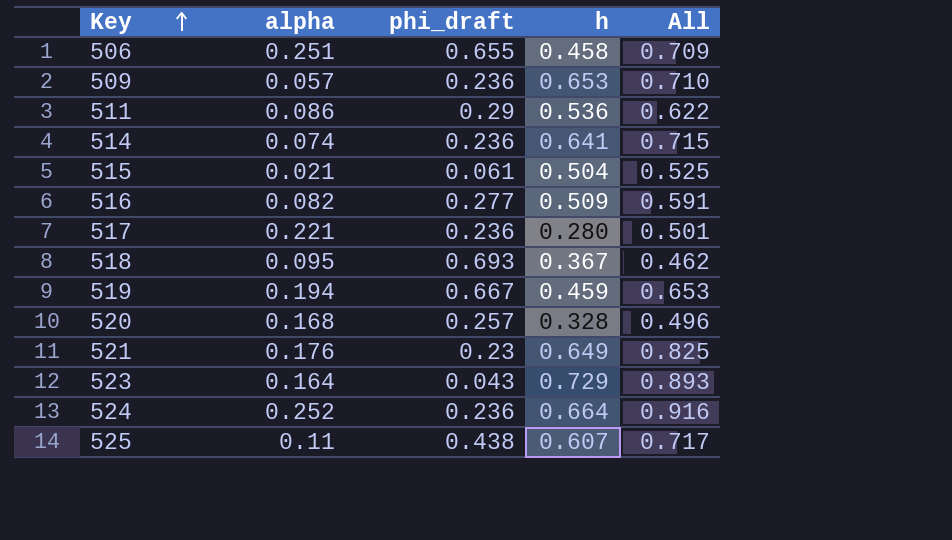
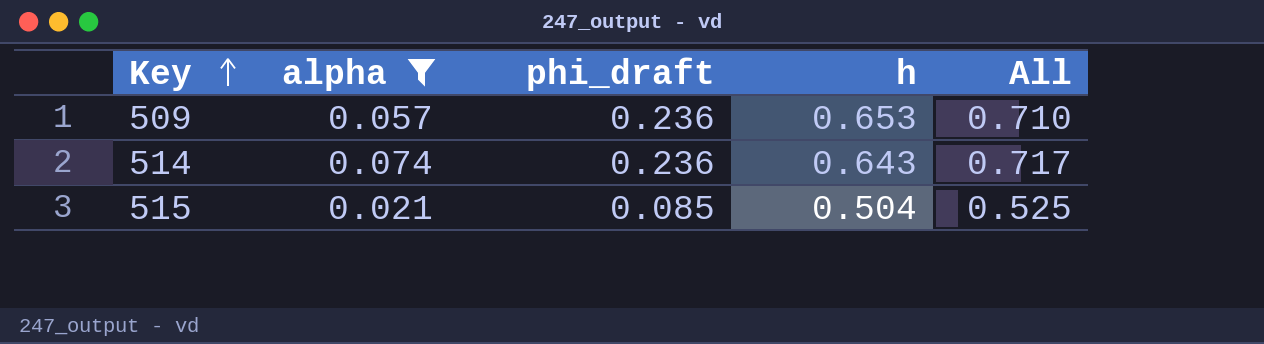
filter: none -> alpha <= 0.074
514 | h: 0.641 -> 0.643
514 | All: 0.715 -> 0.717
515 | phi_draft: 0.061 -> 0.085

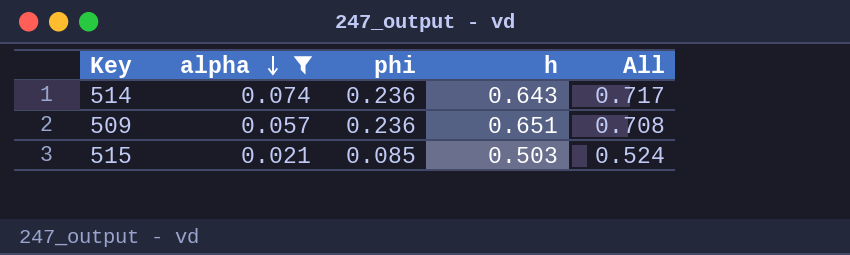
row order: Key ascending -> alpha descending
column name: phi_draft -> phi
509 | h: 0.653 -> 0.651
509 | All: 0.710 -> 0.708
515 | h: 0.504 -> 0.503
515 | All: 0.525 -> 0.524

